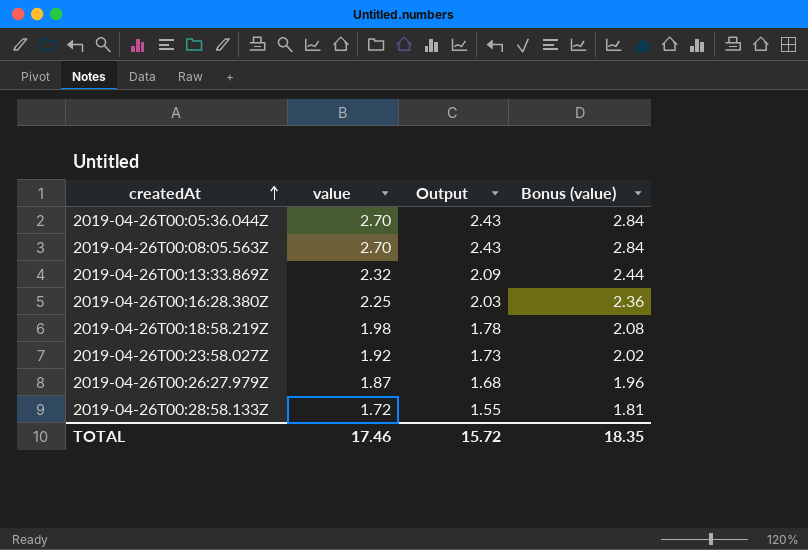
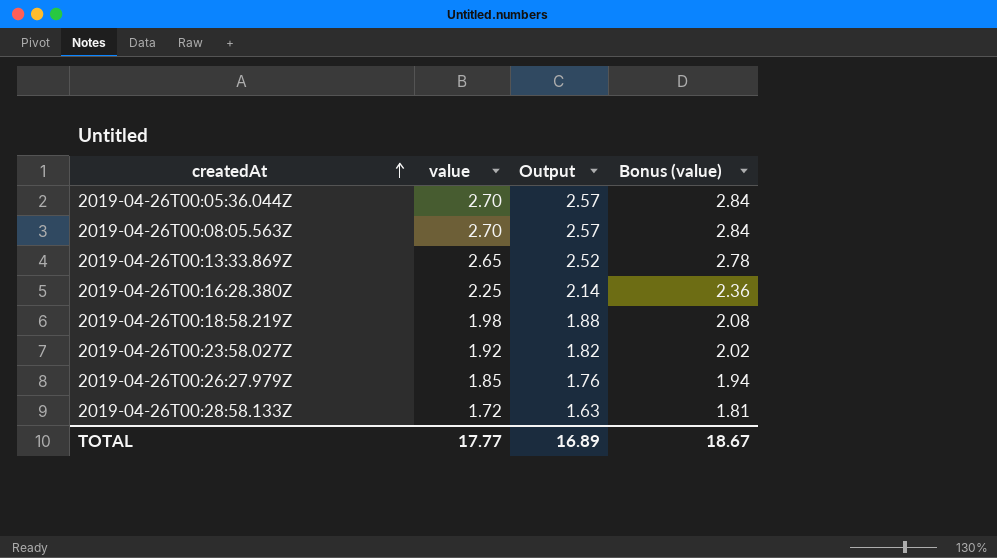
column Output | formula: [value] * 0.9 -> [value] * 0.95
2019-04-26T00:13:33.869Z | value: 2.32 -> 2.65
2019-04-26T00:13:33.869Z | Bonus (value): 2.44 -> 2.78
2019-04-26T00:26:27.979Z | value: 1.87 -> 1.85
2019-04-26T00:26:27.979Z | Bonus (value): 1.96 -> 1.94
TOTAL | value: 17.46 -> 17.77
TOTAL | Output: 15.72 -> 16.89
TOTAL | Bonus (value): 18.35 -> 18.67

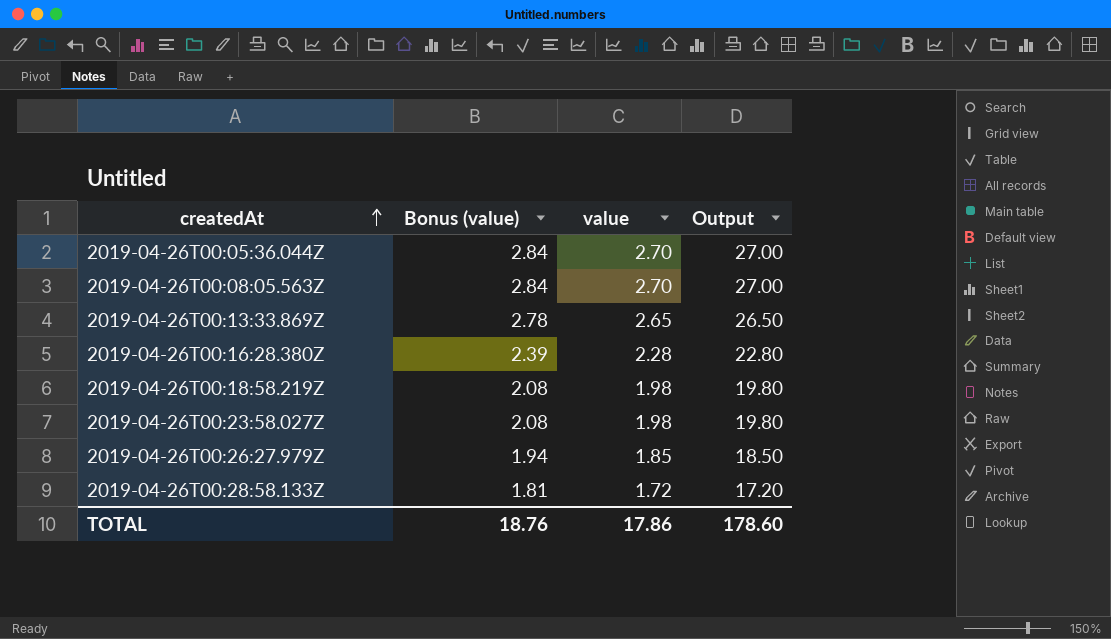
column Bonus (value) | position: 4 -> 2
column Output | formula: [value] * 0.95 -> [value] * 10
2019-04-26T00:16:28.380Z | Bonus (value): 2.36 -> 2.39
2019-04-26T00:16:28.380Z | value: 2.25 -> 2.28
2019-04-26T00:23:58.027Z | Bonus (value): 2.02 -> 2.08
2019-04-26T00:23:58.027Z | value: 1.92 -> 1.98
TOTAL | Bonus (value): 18.67 -> 18.76
TOTAL | value: 17.77 -> 17.86
TOTAL | Output: 16.89 -> 178.60

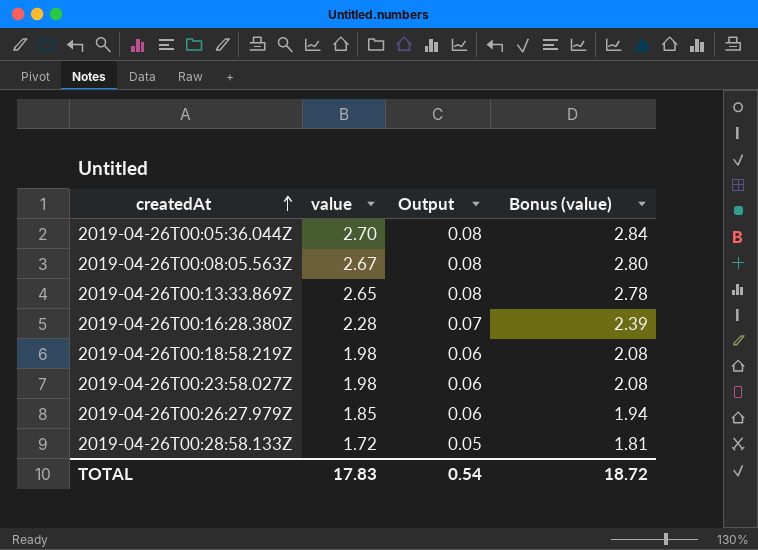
column Output | formula: [value] * 10 -> [value] * 0.03
column Bonus (value) | position: 2 -> 4
2019-04-26T00:08:05.563Z | value: 2.70 -> 2.67
2019-04-26T00:08:05.563Z | Bonus (value): 2.84 -> 2.80
TOTAL | value: 17.86 -> 17.83
TOTAL | Output: 178.60 -> 0.54
TOTAL | Bonus (value): 18.76 -> 18.72

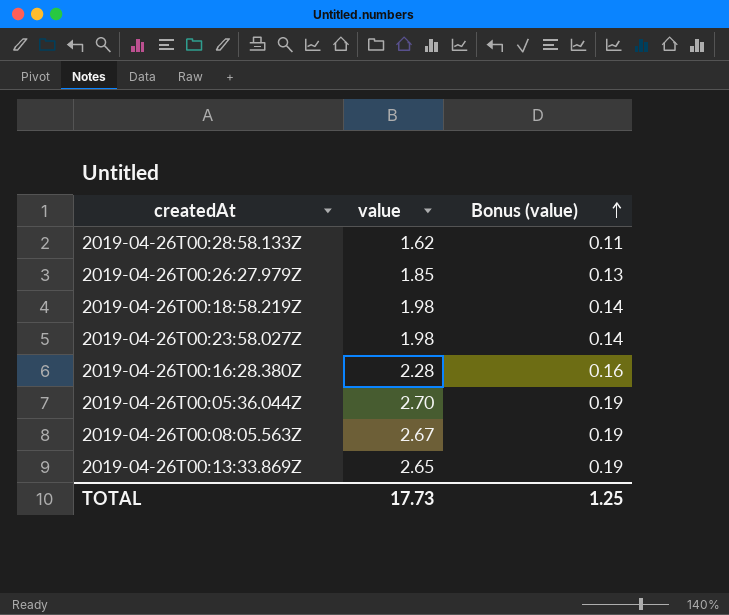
row order: createdAt ascending -> Bonus (value) ascending
column Output | formula: [value] * 0.03 -> none
column Bonus (value) | formula: [value] * 1.05 -> [value] * 0.07
2019-04-26T00:28:58.133Z | value: 1.72 -> 1.62
TOTAL | value: 17.83 -> 17.73
TOTAL | Bonus (value): 18.72 -> 1.25

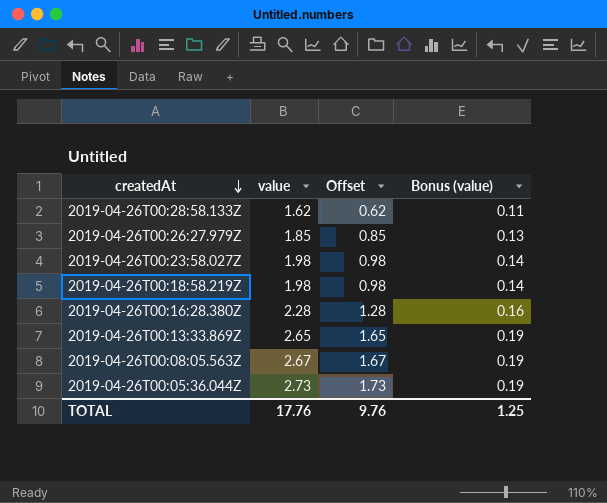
row order: Bonus (value) ascending -> createdAt descending
column Offset | formula: none -> [value] - 1
2019-04-26T00:05:36.044Z | value: 2.70 -> 2.73
TOTAL | value: 17.73 -> 17.76

